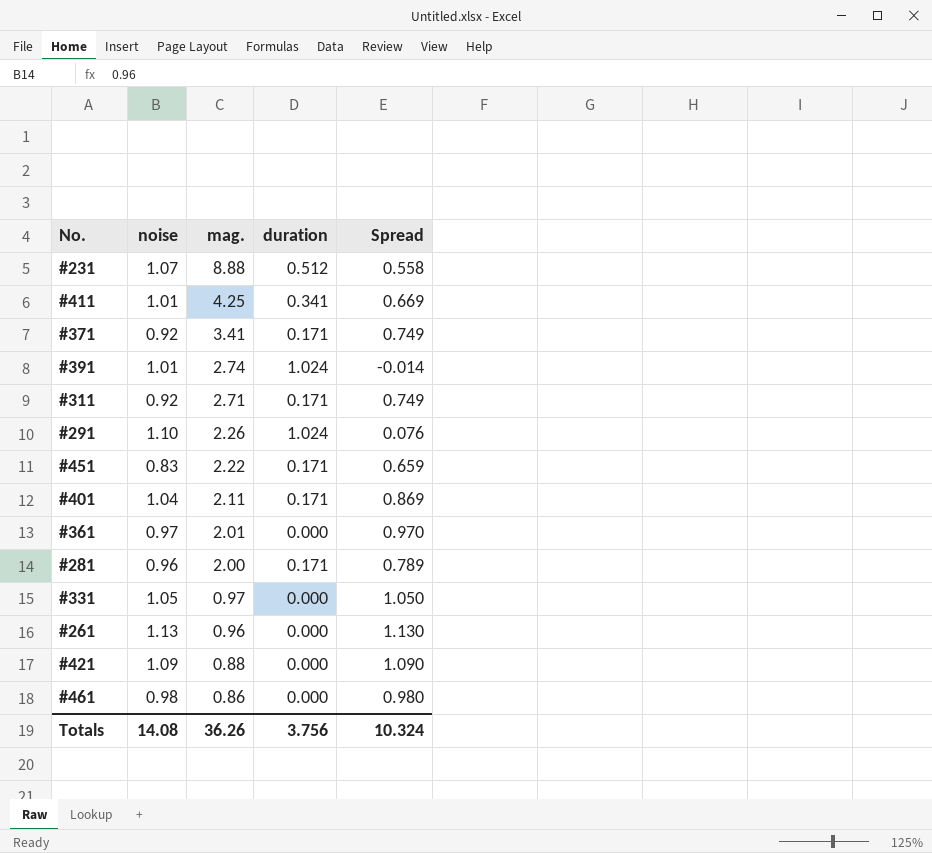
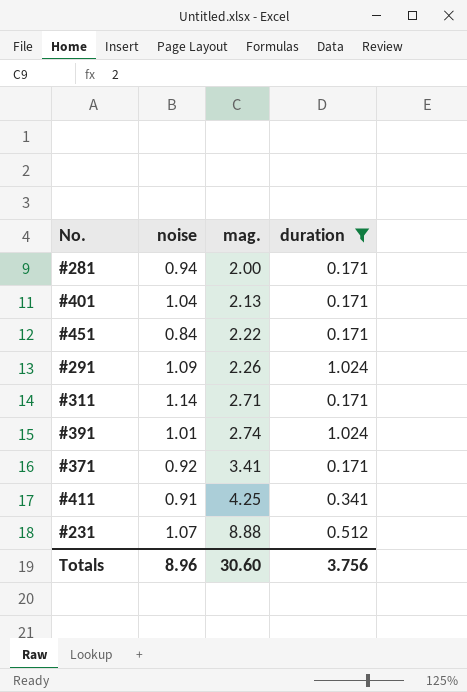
filter: none -> duration != 0.000
row order: mag. descending -> mag. ascending
column Spread | formula: [noise] - [duration] -> none
#281 | noise: 0.96 -> 0.94
#401 | mag.: 2.11 -> 2.13
#451 | noise: 0.83 -> 0.84
#291 | noise: 1.10 -> 1.09
#311 | noise: 0.92 -> 1.14
#411 | noise: 1.01 -> 0.91
Totals | noise: 14.08 -> 8.96
Totals | mag.: 36.26 -> 30.60

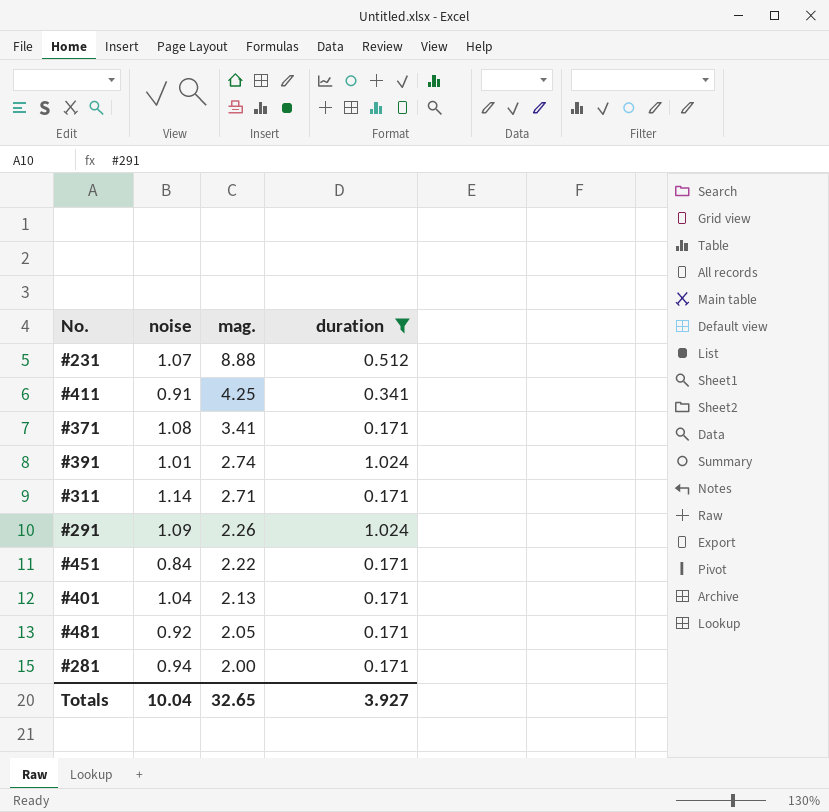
row order: mag. ascending -> mag. descending
#371 | noise: 0.92 -> 1.08
row #481: none -> 0.92 | 2.05 | 0.171
Totals | noise: 8.96 -> 10.04
Totals | mag.: 30.60 -> 32.65
Totals | duration: 3.756 -> 3.927

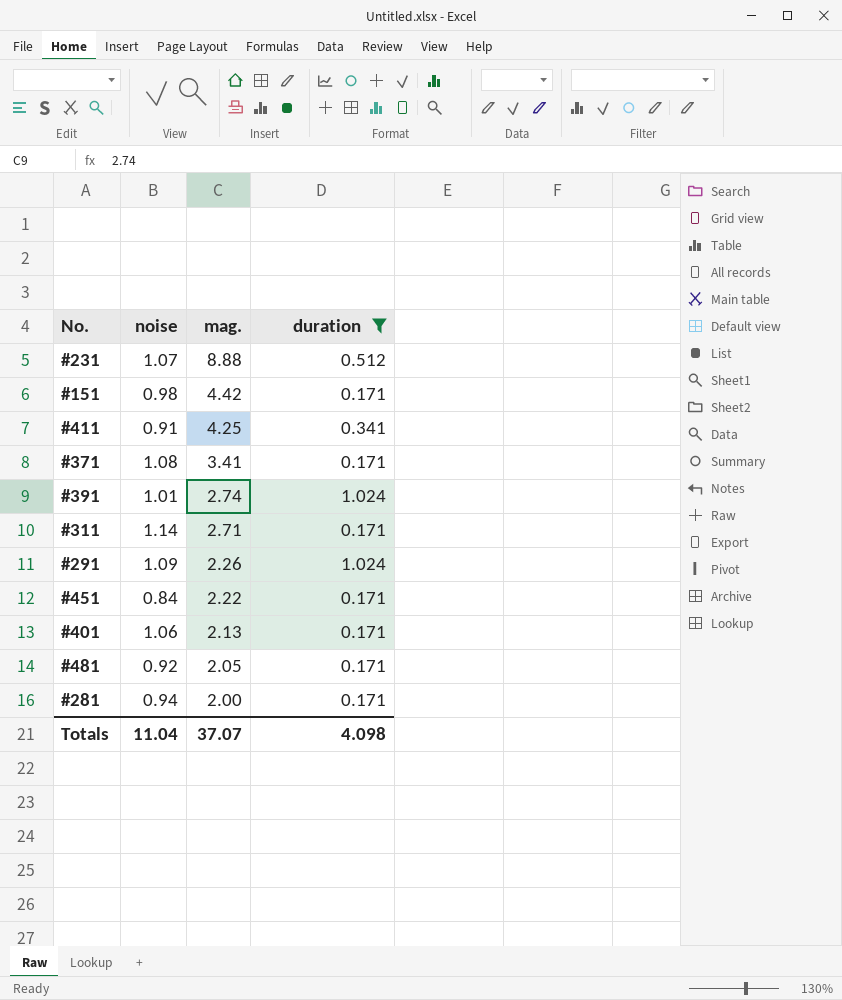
row #151: none -> 0.98 | 4.42 | 0.171
#401 | noise: 1.04 -> 1.06
Totals | noise: 10.04 -> 11.04
Totals | mag.: 32.65 -> 37.07
Totals | duration: 3.927 -> 4.098

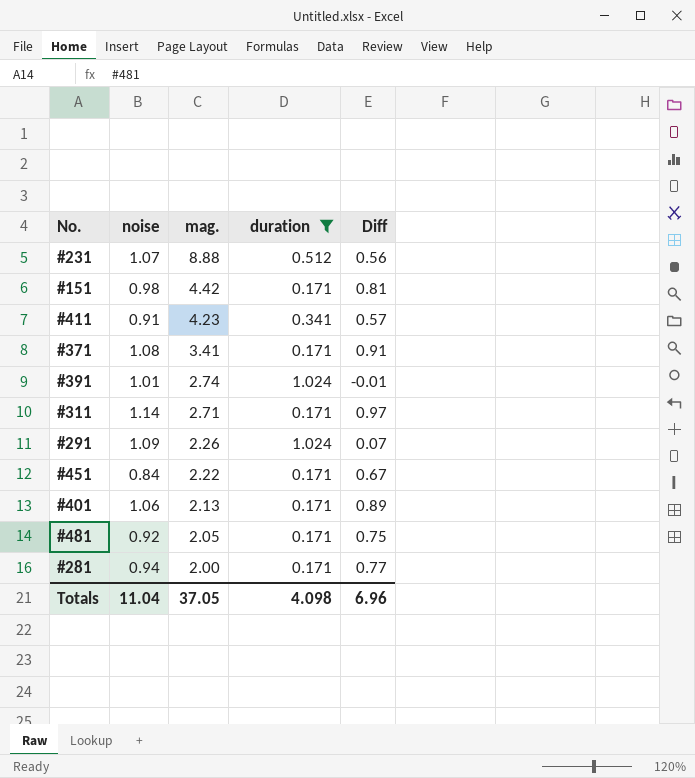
column Diff | formula: none -> [noise] - [duration]
#411 | mag.: 4.25 -> 4.23
Totals | mag.: 37.07 -> 37.05

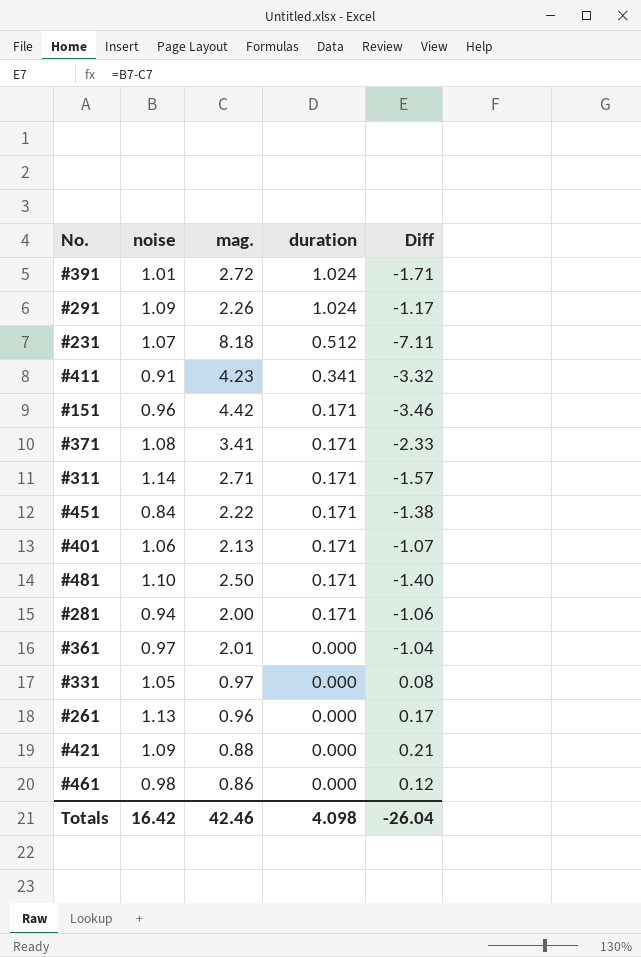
filter: duration != 0.000 -> none
row order: mag. descending -> duration descending
column Diff | formula: [noise] - [duration] -> [noise] - [mag.]
#391 | mag.: 2.74 -> 2.72
#231 | mag.: 8.88 -> 8.18
#151 | noise: 0.98 -> 0.96
#481 | noise: 0.92 -> 1.10
#481 | mag.: 2.05 -> 2.50
Totals | noise: 11.04 -> 16.42
Totals | mag.: 37.05 -> 42.46
Totals | Diff: 6.96 -> -26.04

